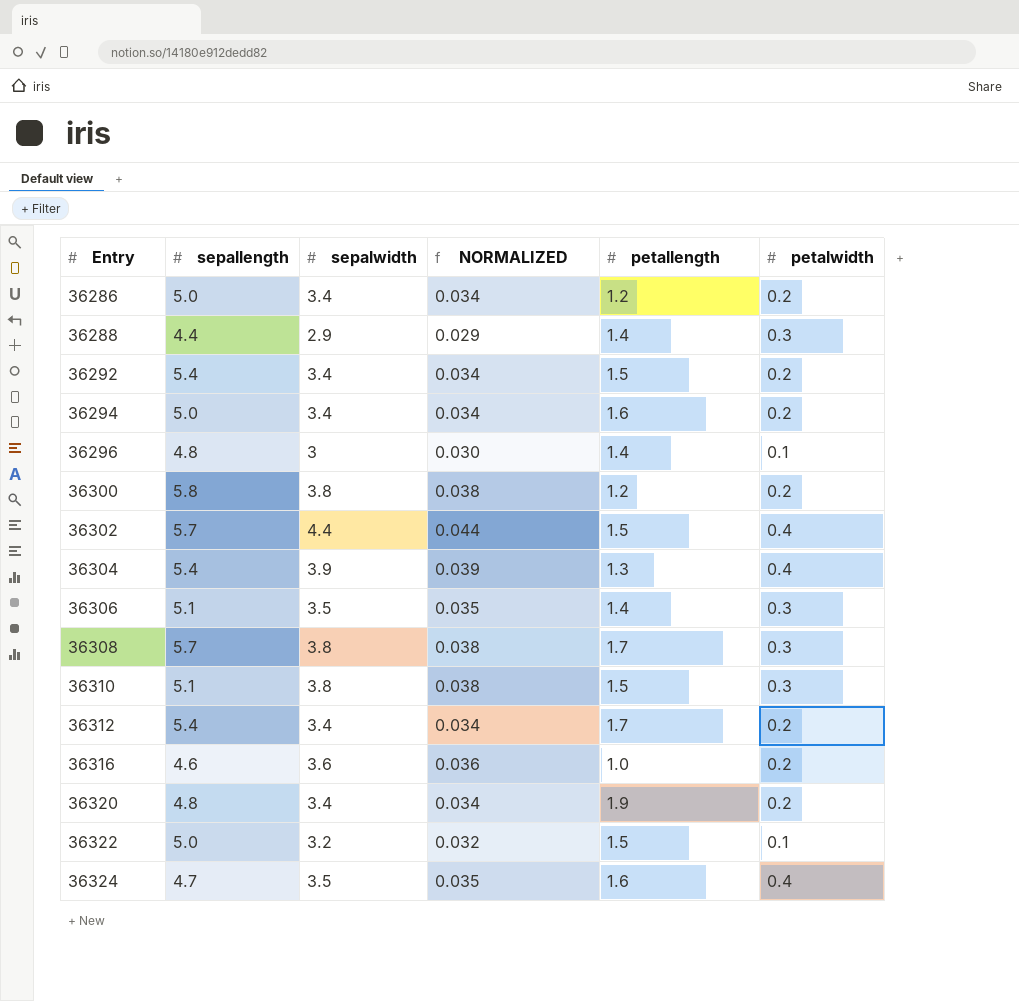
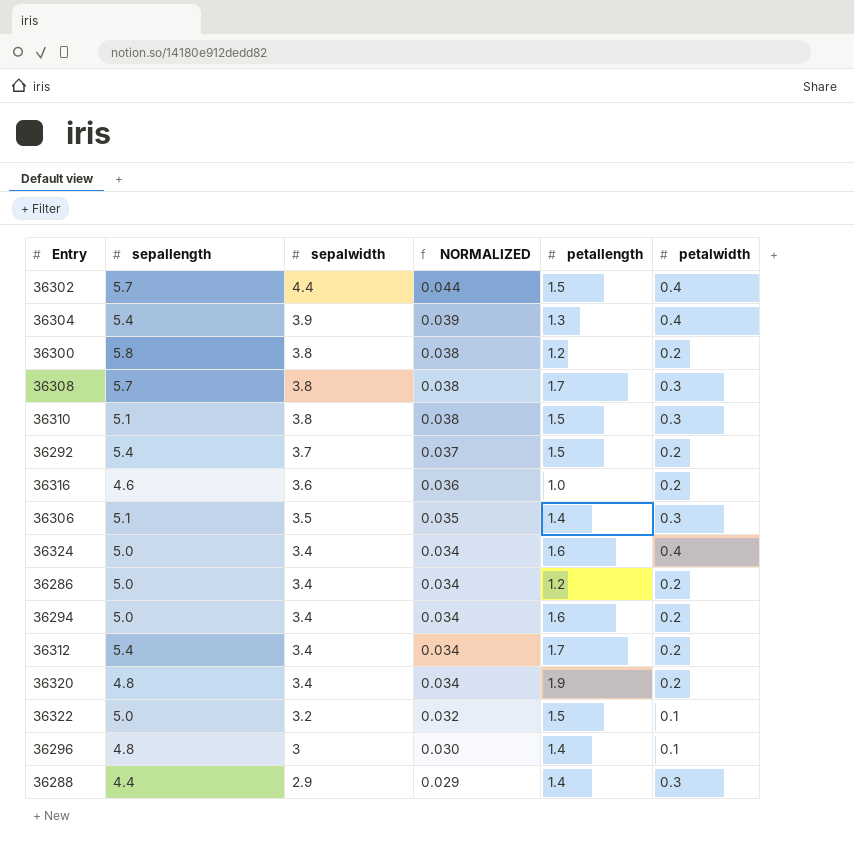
row order: Entry ascending -> sepalwidth descending
36292 | sepalwidth: 3.4 -> 3.7
36292 | NORMALIZED: 0.034 -> 0.037
36324 | sepallength: 4.7 -> 5.0
36324 | sepalwidth: 3.5 -> 3.4
36324 | NORMALIZED: 0.035 -> 0.034

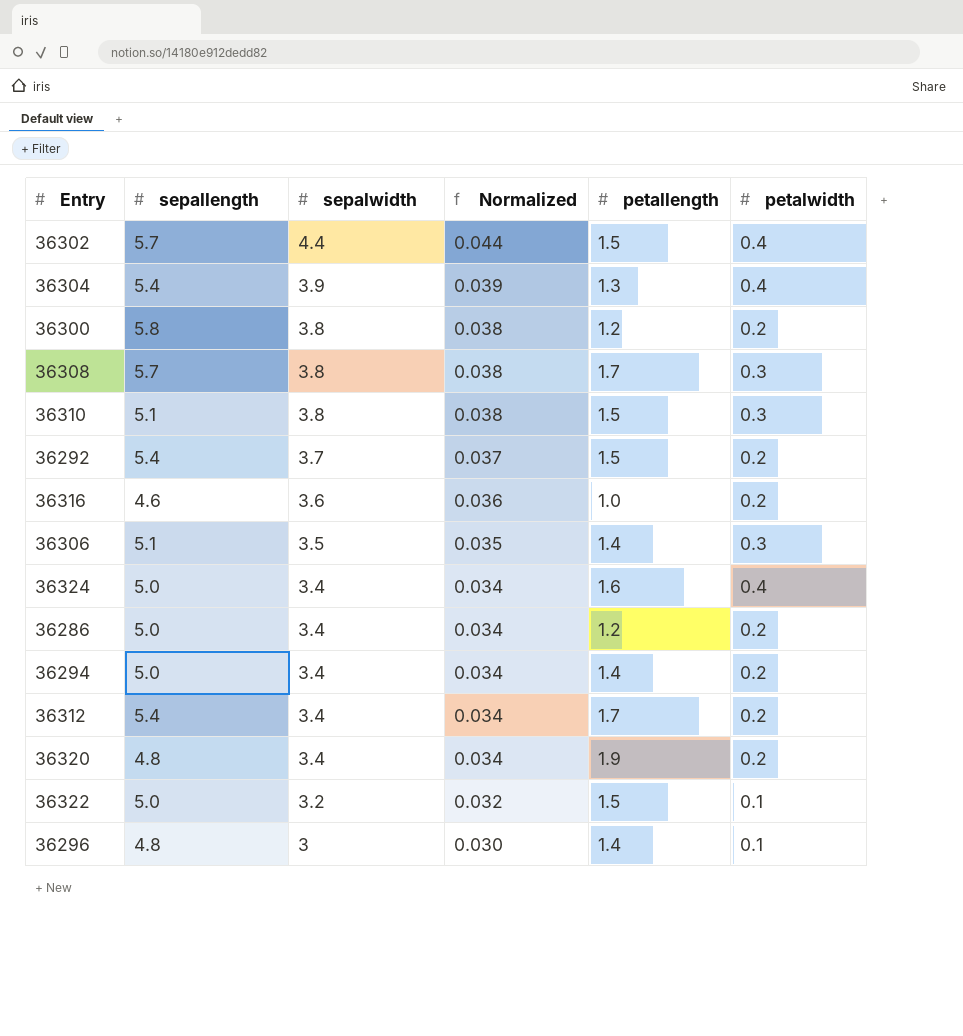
column name: NORMALIZED -> Normalized
row 36288: 4.4 | 2.9 | 0.029 | 1.4 | 0.3 -> none
36294 | petallength: 1.6 -> 1.4

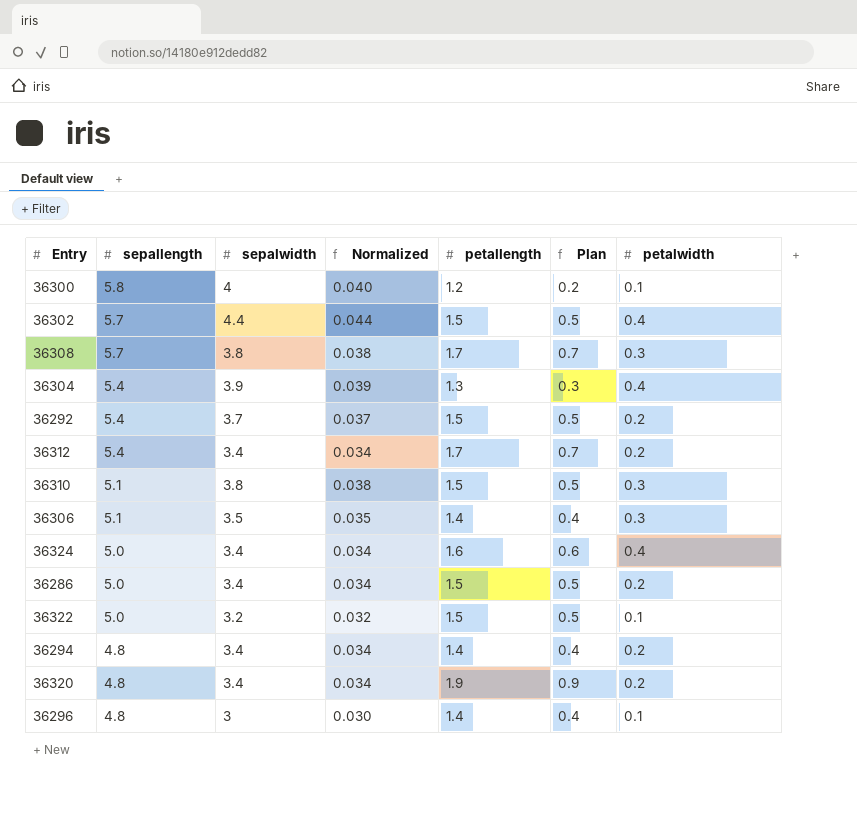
row order: sepalwidth descending -> sepallength descending
column Plan | formula: none -> [petallength] - 1
row 36316: 4.6 | 3.6 | 0.036 | 1.0 | 0.2 -> none
36300 | sepalwidth: 3.8 -> 4
36300 | Normalized: 0.038 -> 0.040
36300 | petalwidth: 0.2 -> 0.1
36286 | petallength: 1.2 -> 1.5
36294 | sepallength: 5.0 -> 4.8

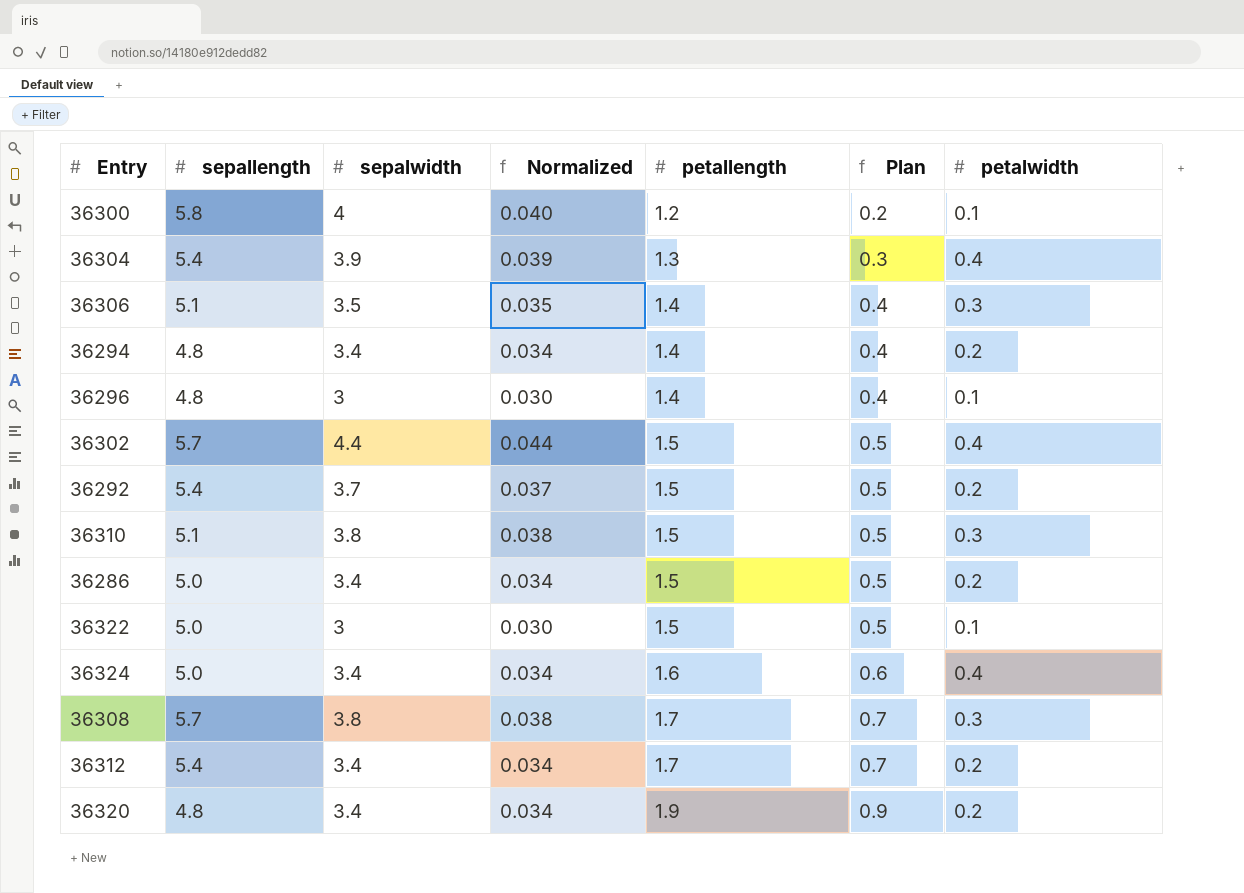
row order: sepallength descending -> petallength ascending
36322 | sepalwidth: 3.2 -> 3
36322 | Normalized: 0.032 -> 0.030

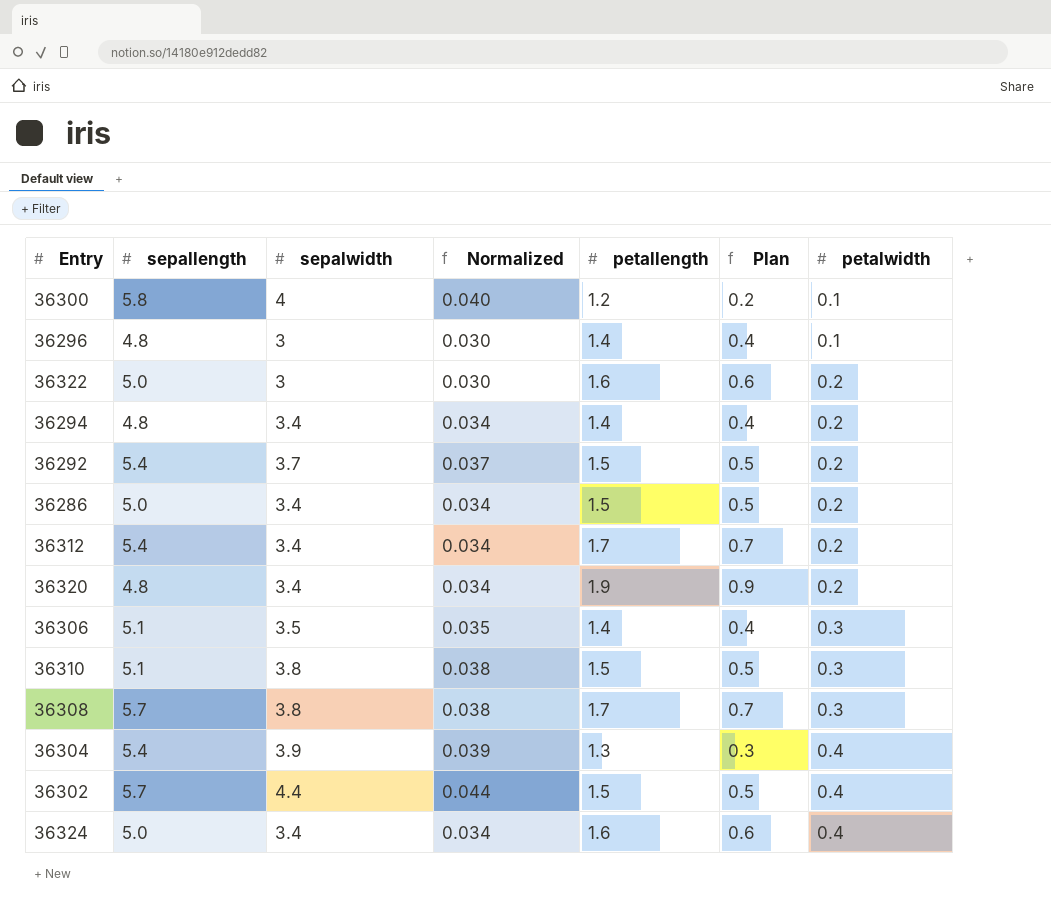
row order: petallength ascending -> petalwidth ascending
36322 | petallength: 1.5 -> 1.6
36322 | Plan: 0.5 -> 0.6
36322 | petalwidth: 0.1 -> 0.2

